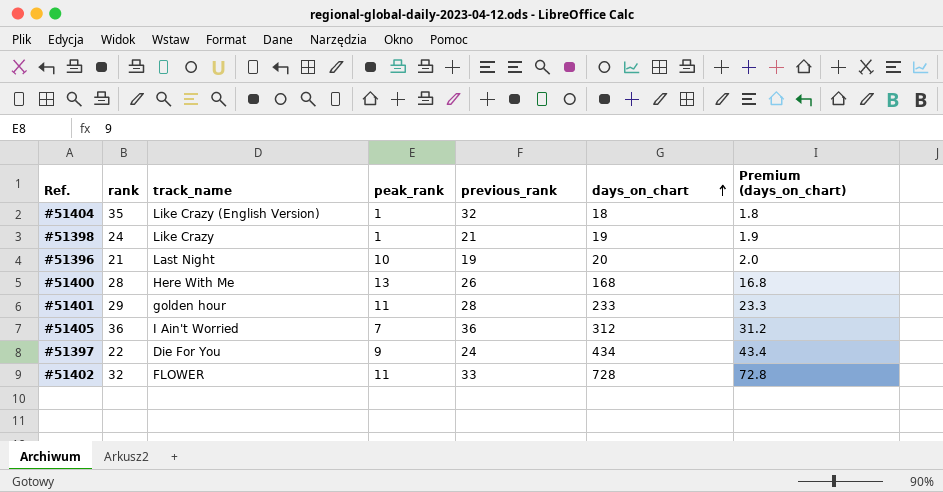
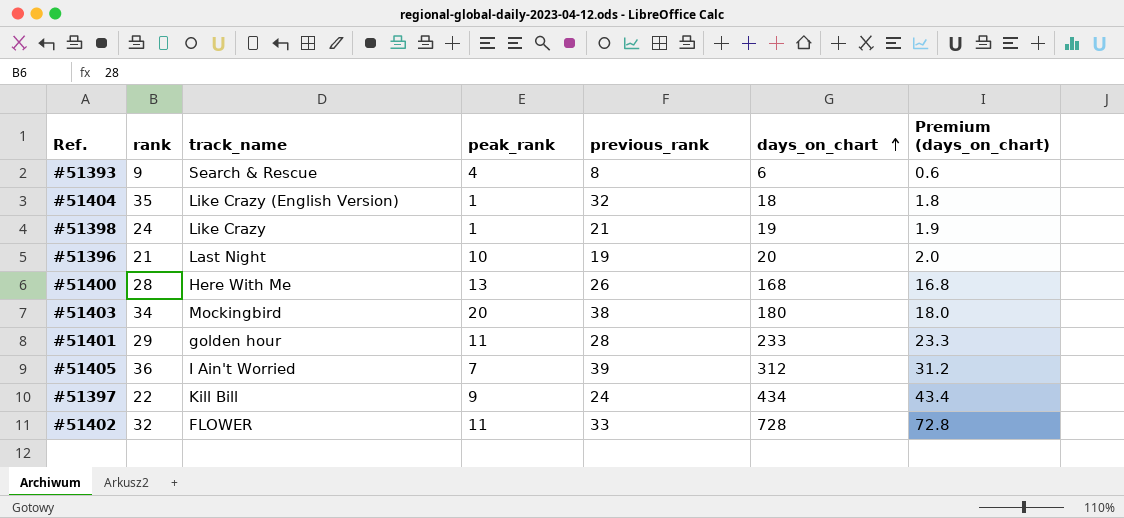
row #51393: none -> 9 | Search & Rescue | 4 | 8 | 6 | 0.6
row #51403: none -> 34 | Mockingbird | 20 | 38 | 180 | 18.0
#51405 | previous_rank: 36 -> 39
#51397 | track_name: Die For You -> Kill Bill

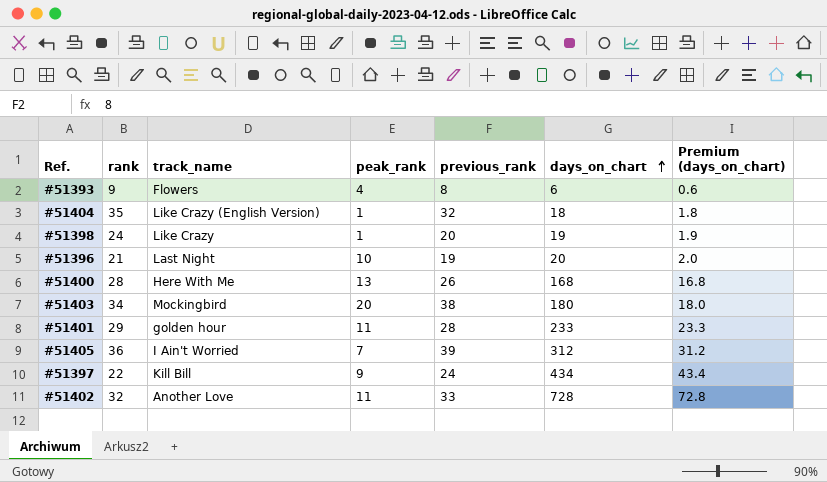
#51393 | track_name: Search & Rescue -> Flowers
#51398 | previous_rank: 21 -> 20
#51402 | track_name: FLOWER -> Another Love

